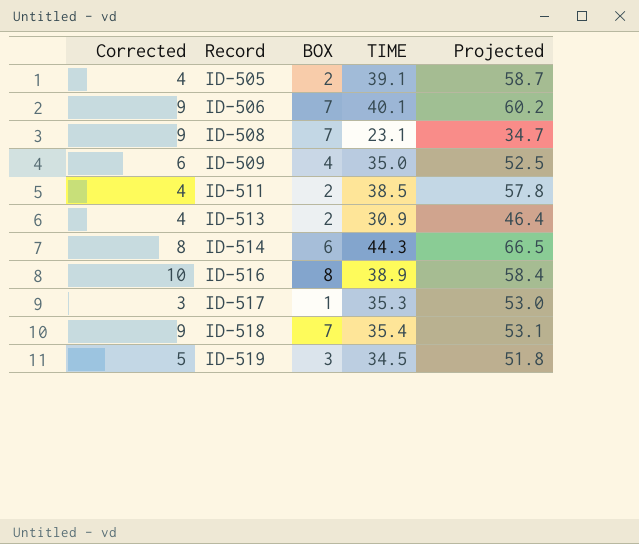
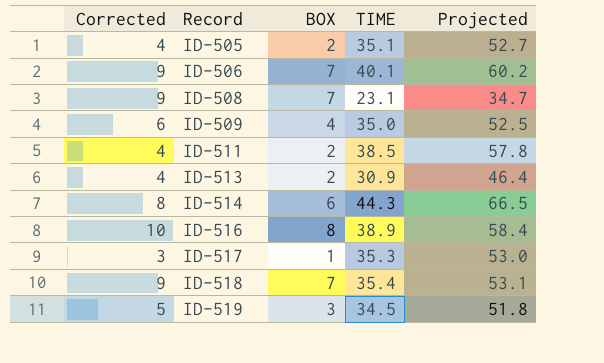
ID-505 | TIME: 39.1 -> 35.1
ID-505 | Projected: 58.7 -> 52.7

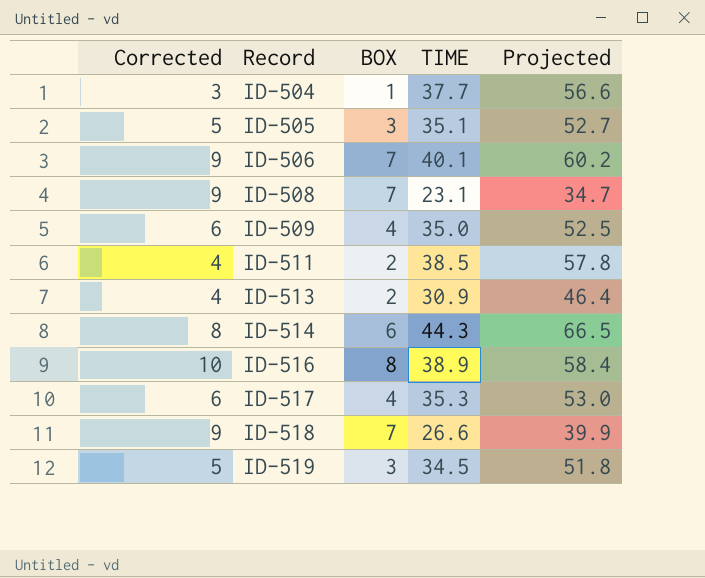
row ID-504: none -> 3 | 1 | 37.7 | 56.6
ID-505 | Corrected: 4 -> 5
ID-505 | BOX: 2 -> 3
ID-517 | Corrected: 3 -> 6
ID-517 | BOX: 1 -> 4
ID-518 | TIME: 35.4 -> 26.6
ID-518 | Projected: 53.1 -> 39.9

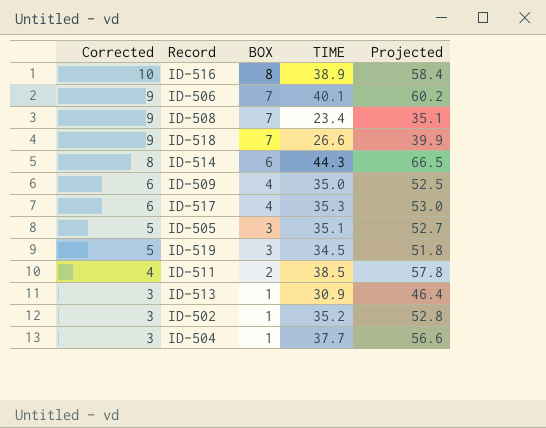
row order: Record ascending -> Corrected descending
ID-508 | TIME: 23.1 -> 23.4
ID-508 | Projected: 34.7 -> 35.1
ID-513 | Corrected: 4 -> 3
ID-513 | BOX: 2 -> 1
row ID-502: none -> 3 | 1 | 35.2 | 52.8

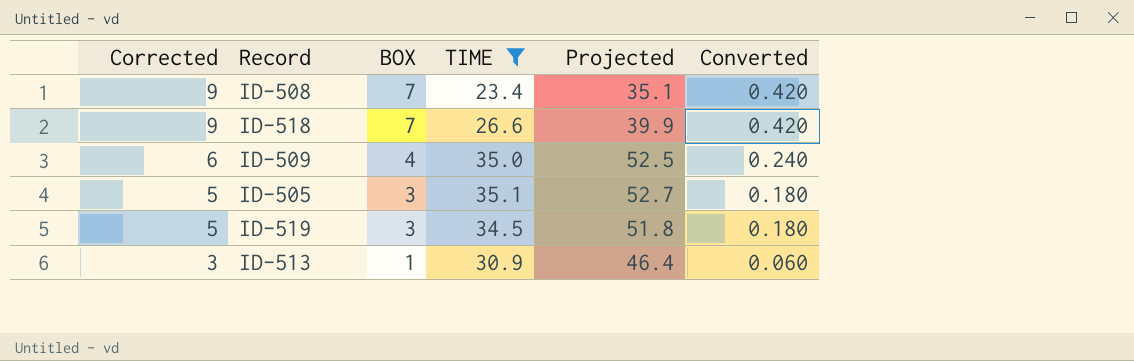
filter: none -> TIME <= 35.1
column Converted | formula: none -> [BOX] * 0.06

